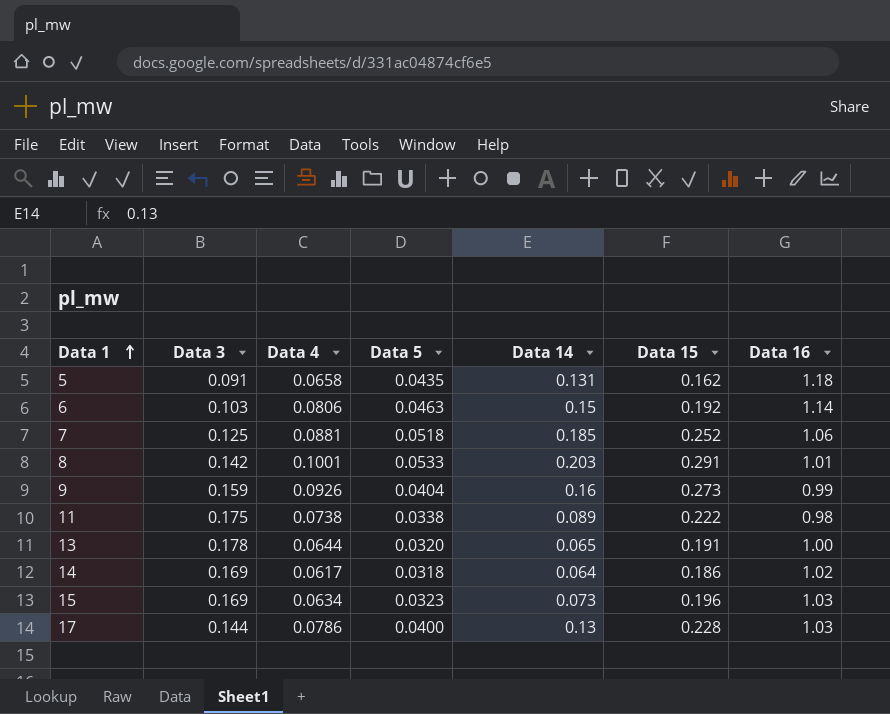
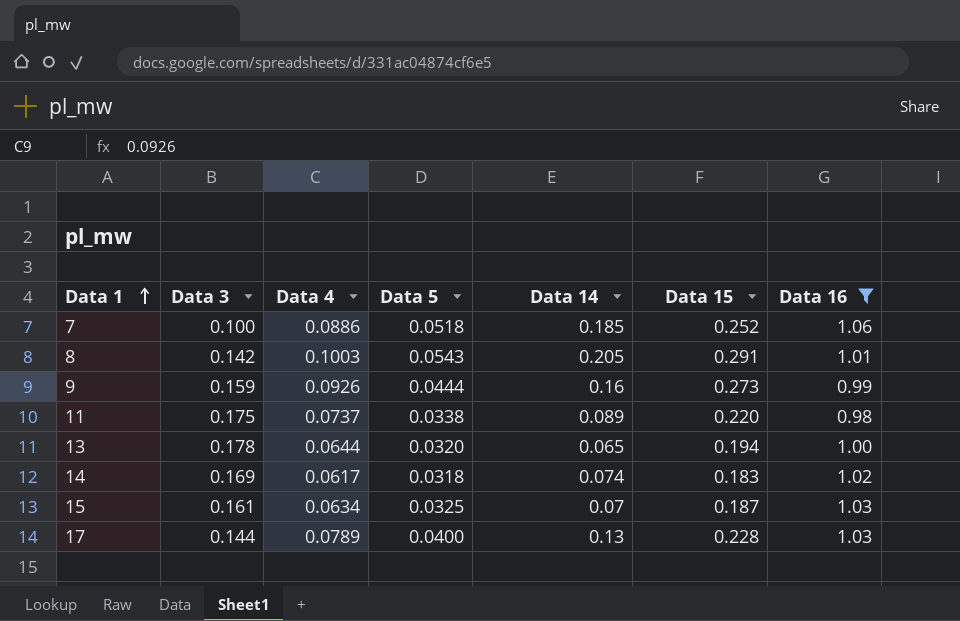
filter: none -> Data 16 <= 1.06
7 | Data 3: 0.125 -> 0.100
7 | Data 4: 0.0881 -> 0.0886
8 | Data 4: 0.1001 -> 0.1003
8 | Data 5: 0.0533 -> 0.0543
8 | Data 14: 0.203 -> 0.205
9 | Data 5: 0.0404 -> 0.0444
11 | Data 4: 0.0738 -> 0.0737
11 | Data 15: 0.222 -> 0.220
13 | Data 15: 0.191 -> 0.194
14 | Data 14: 0.064 -> 0.074
14 | Data 15: 0.186 -> 0.183
15 | Data 3: 0.169 -> 0.161
15 | Data 5: 0.0323 -> 0.0325
15 | Data 14: 0.073 -> 0.07
15 | Data 15: 0.196 -> 0.187
17 | Data 4: 0.0786 -> 0.0789

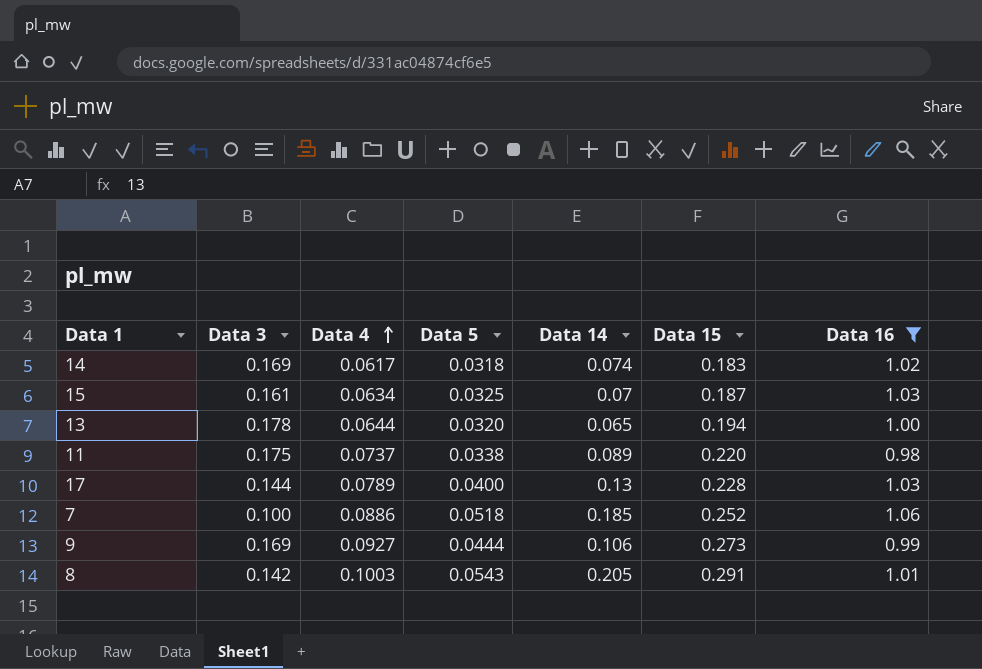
row order: Data 1 ascending -> Data 4 ascending
9 | Data 3: 0.159 -> 0.169
9 | Data 4: 0.0926 -> 0.0927
9 | Data 14: 0.16 -> 0.106

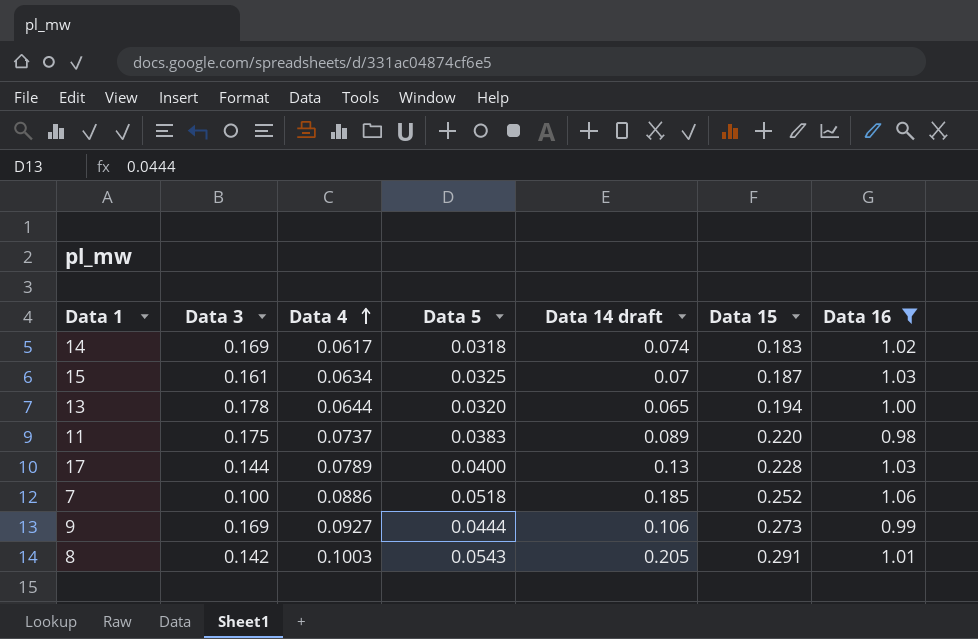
column name: Data 14 -> Data 14 draft
11 | Data 5: 0.0338 -> 0.0383

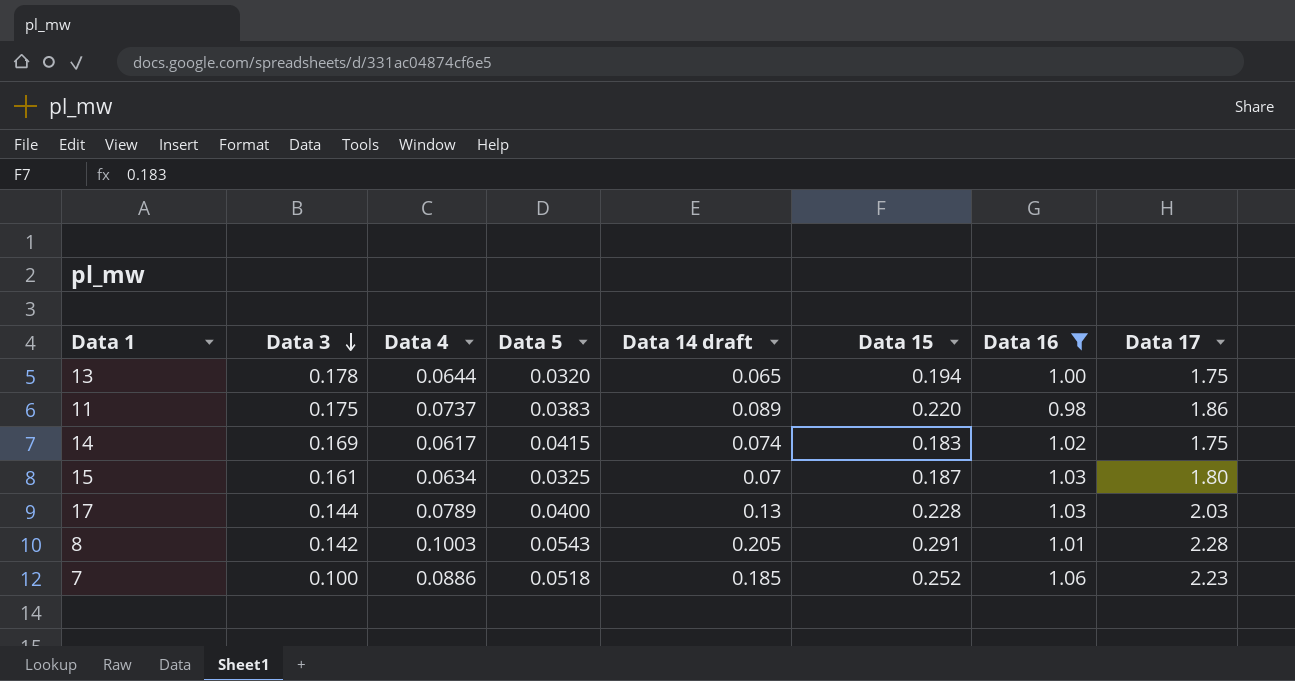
row order: Data 4 ascending -> Data 3 descending
column Data 17 | position: none -> 8
row 9: 0.169 | 0.0927 | 0.0444 | 0.106 | 0.273 | 0.99 -> none
14 | Data 5: 0.0318 -> 0.0415

